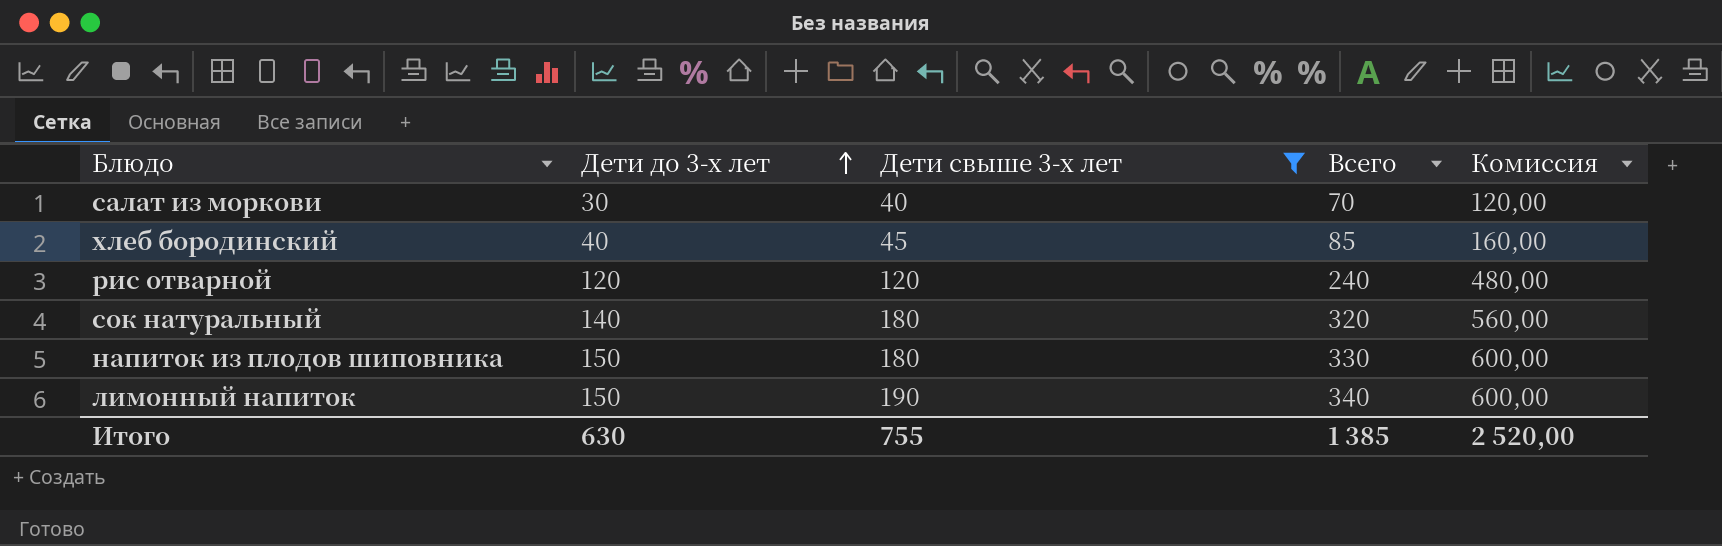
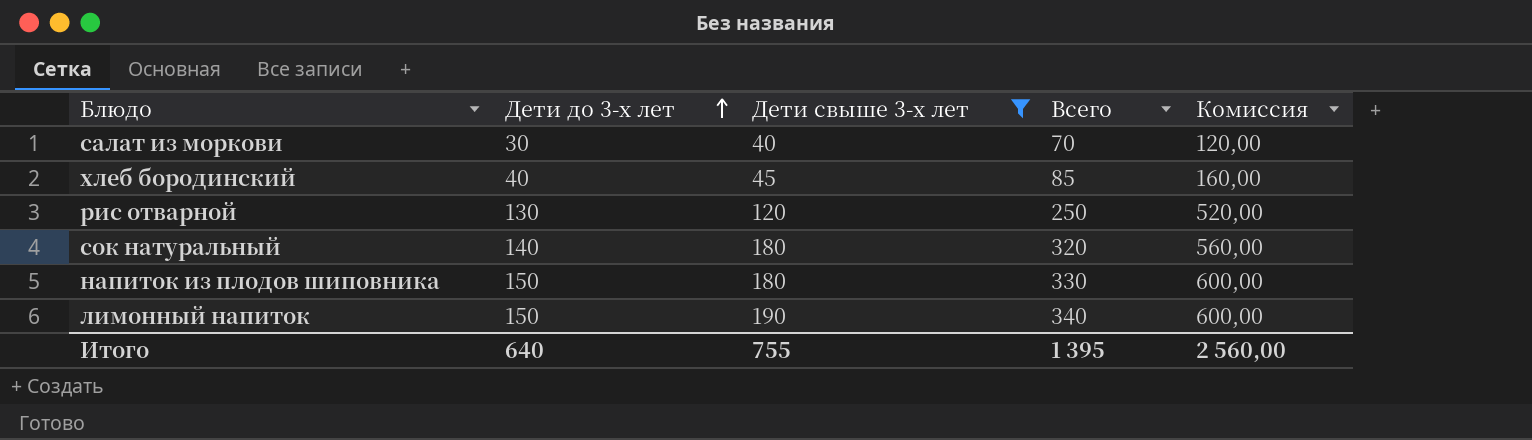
рис отварной | Дети до 3-х лет: 120 -> 130
рис отварной | Всего: 240 -> 250
рис отварной | Комиссия: 480,00 -> 520,00
Итого | Дети до 3-х лет: 630 -> 640
Итого | Всего: 1 385 -> 1 395
Итого | Комиссия: 2 520,00 -> 2 560,00

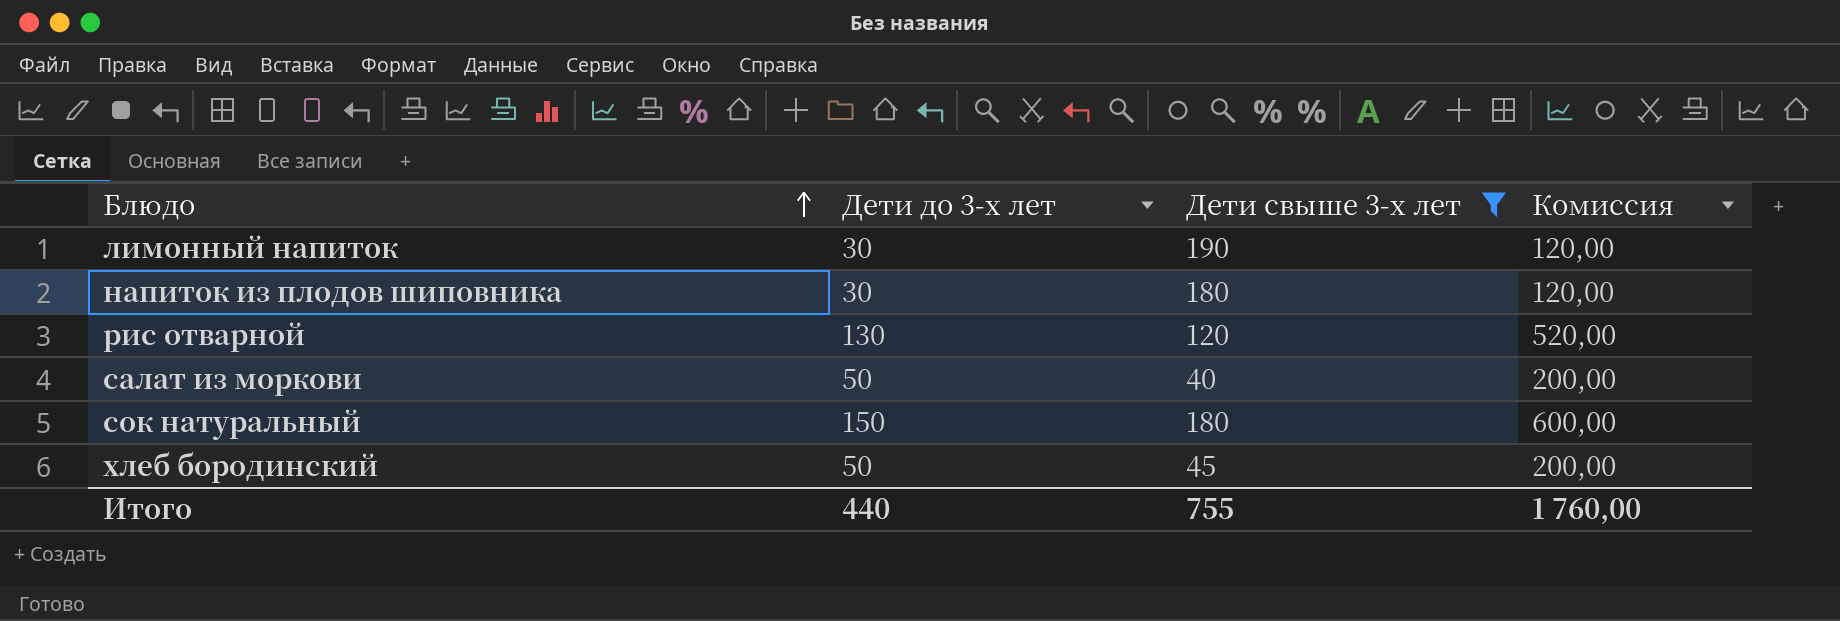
row order: Дети до 3-х лет ascending -> Блюдо ascending
column Всего | formula: [Дети до 3-х лет] + [Дети свыше 3-х лет] -> none
лимонный напиток | Дети до 3-х лет: 150 -> 30
лимонный напиток | Комиссия: 600,00 -> 120,00
напиток из плодов шиповника | Дети до 3-х лет: 150 -> 30
напиток из плодов шиповника | Комиссия: 600,00 -> 120,00
салат из моркови | Дети до 3-х лет: 30 -> 50
салат из моркови | Комиссия: 120,00 -> 200,00
сок натуральный | Дети до 3-х лет: 140 -> 150
сок натуральный | Комиссия: 560,00 -> 600,00
хлеб бородинский | Дети до 3-х лет: 40 -> 50
хлеб бородинский | Комиссия: 160,00 -> 200,00
Итого | Дети до 3-х лет: 640 -> 440
Итого | Комиссия: 2 560,00 -> 1 760,00

